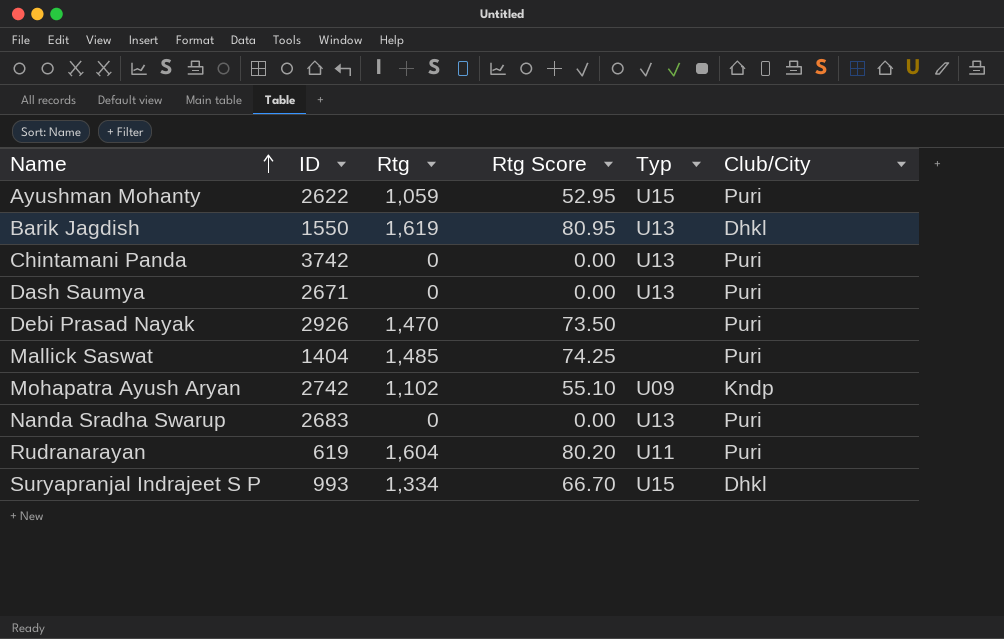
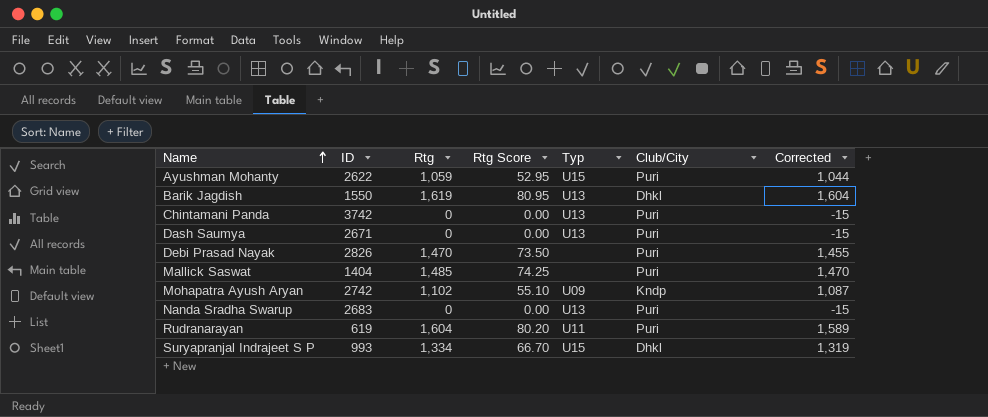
column Corrected | formula: none -> [Rtg] - 15
Debi Prasad Nayak | ID: 2926 -> 2826

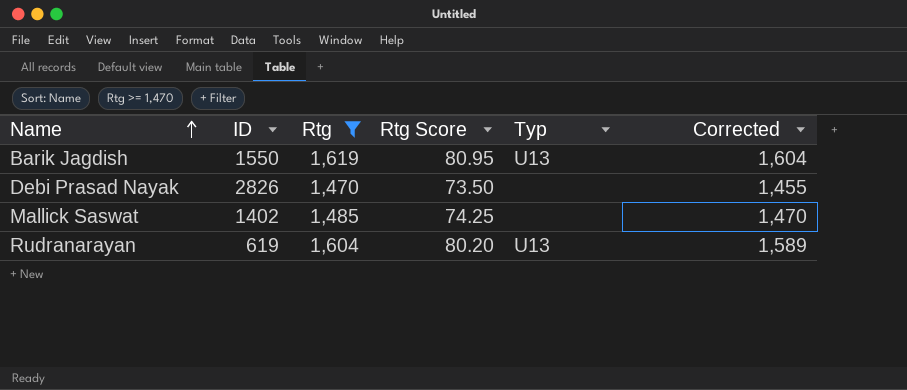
filter: none -> Rtg >= 1,470
column Club/City | position: 6 -> none
Mallick Saswat | ID: 1404 -> 1402
Rudranarayan | Typ: U11 -> U13

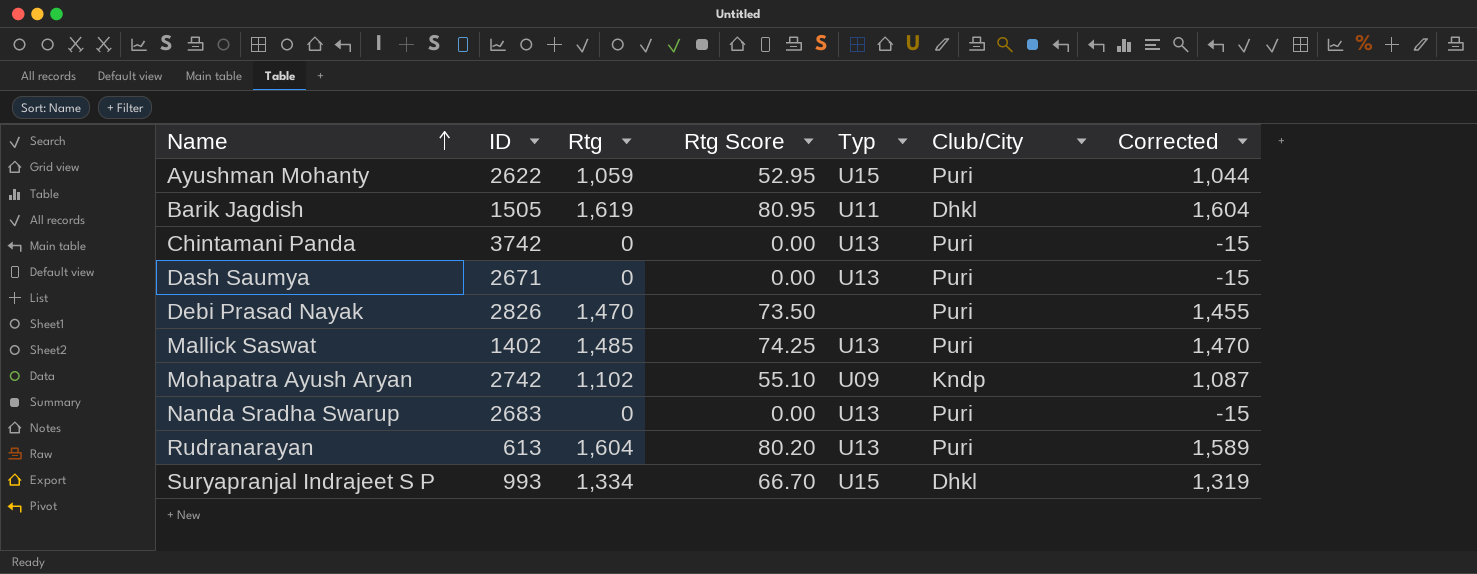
filter: Rtg >= 1,470 -> none
column Club/City | position: none -> 6
Barik Jagdish | ID: 1550 -> 1505
Barik Jagdish | Typ: U13 -> U11
Mallick Saswat | Typ: none -> U13
Rudranarayan | ID: 619 -> 613

